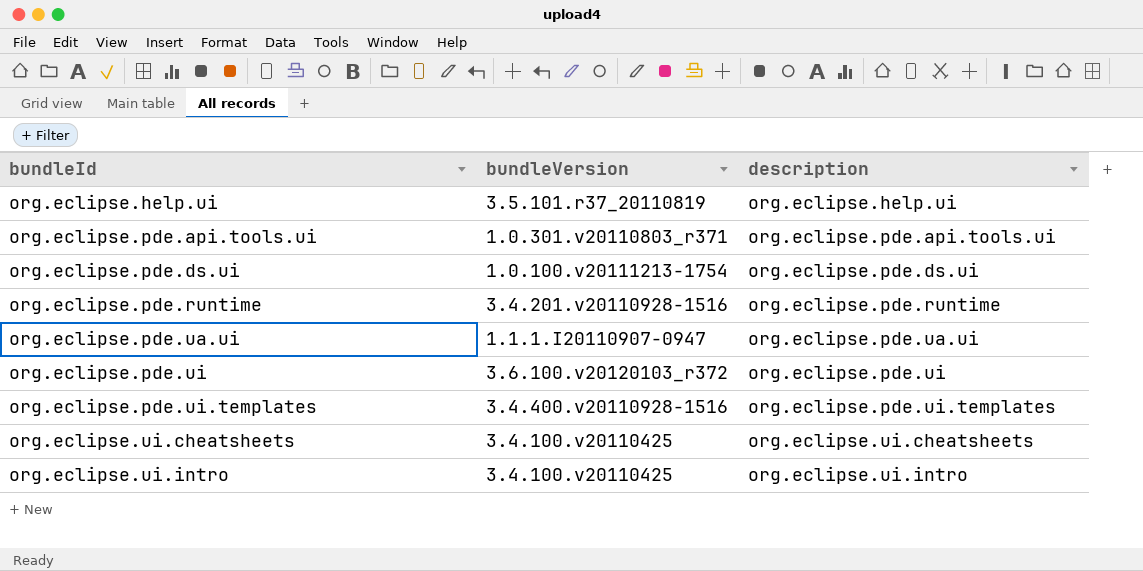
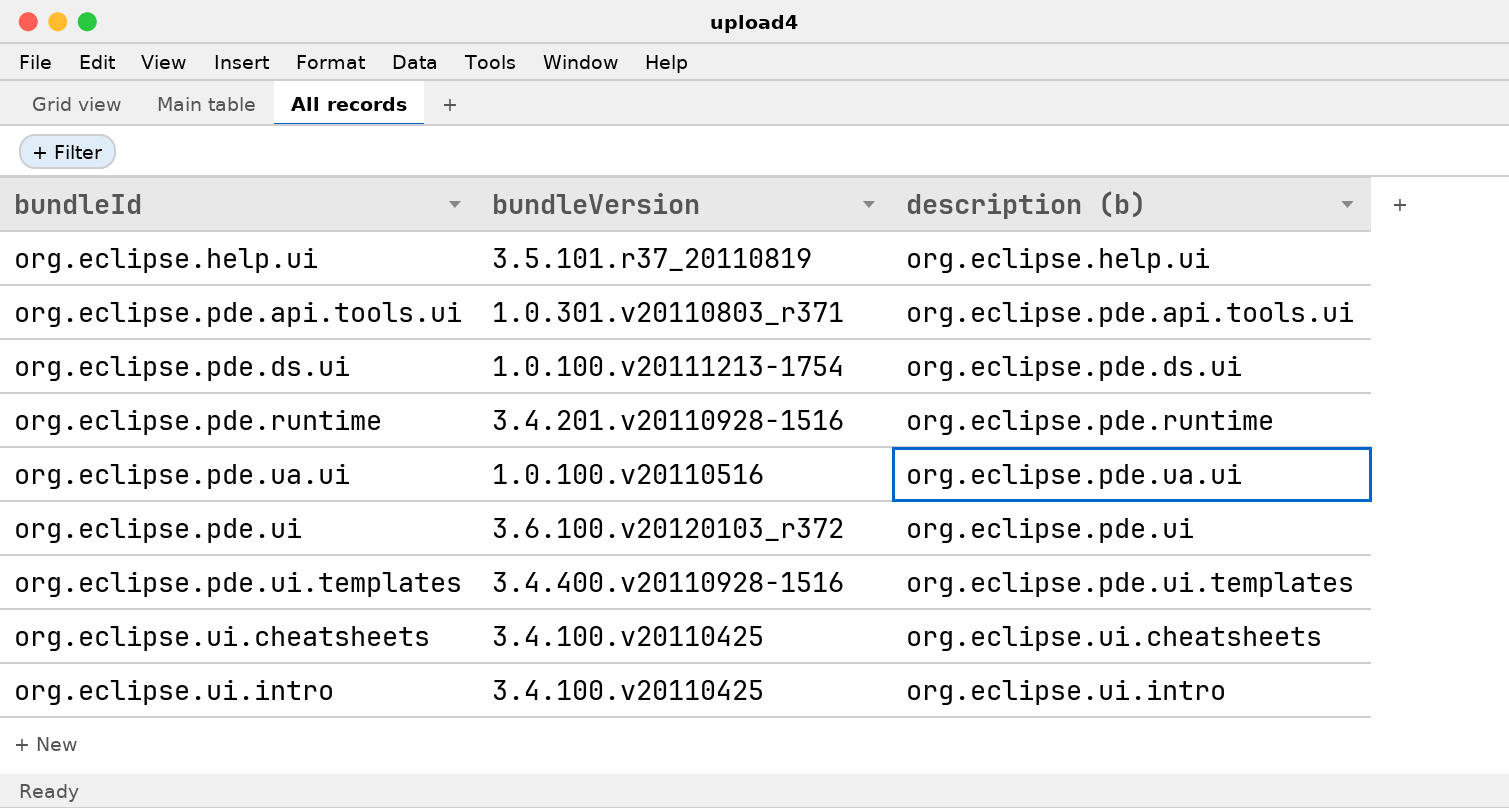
column name: description -> description (b)
org.eclipse.pde.ua.ui | bundleVersion: 1.1.1.I20110907-0947 -> 1.0.100.v20110516

